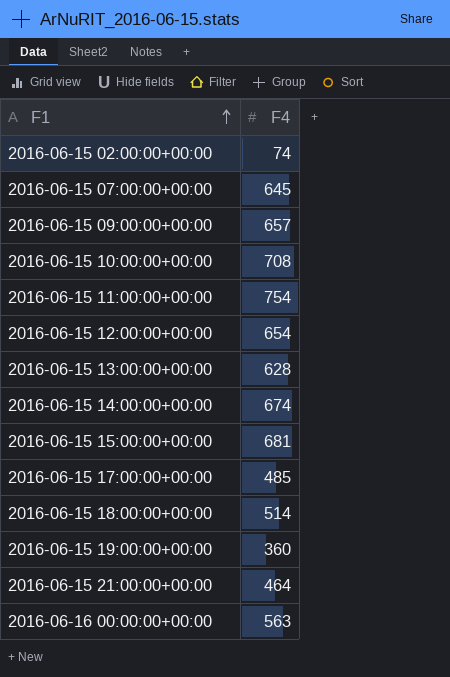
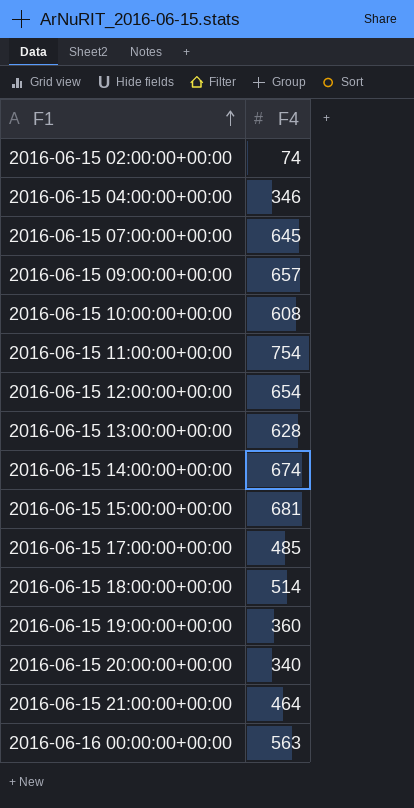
row 2016-06-15 04:00:00+00:00: none -> 346
2016-06-15 10:00:00+00:00 | F4: 708 -> 608
row 2016-06-15 20:00:00+00:00: none -> 340

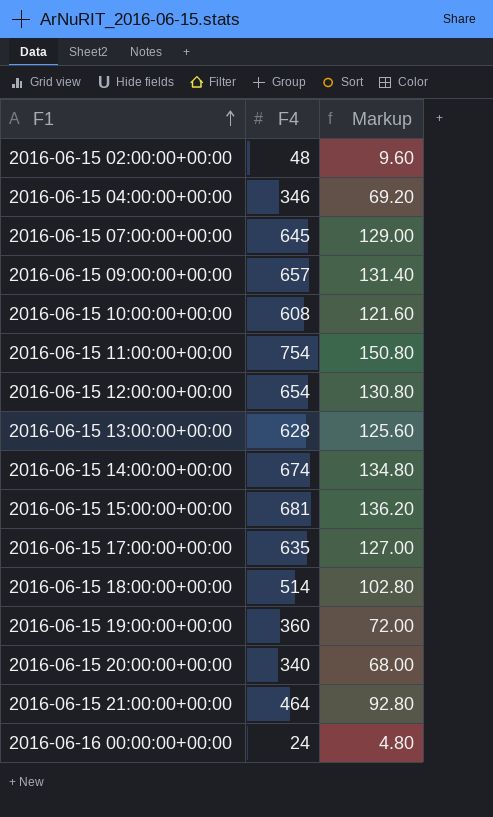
column Markup | formula: none -> [F4] * 0.2
2016-06-15 02:00:00+00:00 | F4: 74 -> 48
2016-06-15 17:00:00+00:00 | F4: 485 -> 635
2016-06-16 00:00:00+00:00 | F4: 563 -> 24

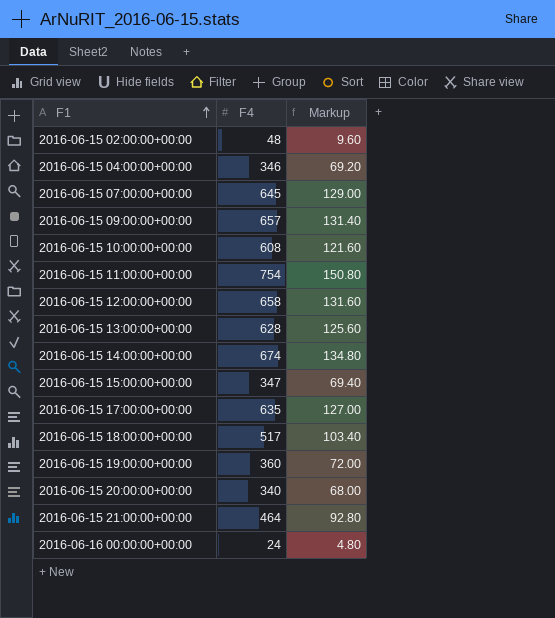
2016-06-15 12:00:00+00:00 | F4: 654 -> 658
2016-06-15 12:00:00+00:00 | Markup: 130.80 -> 131.60
2016-06-15 15:00:00+00:00 | F4: 681 -> 347
2016-06-15 15:00:00+00:00 | Markup: 136.20 -> 69.40
2016-06-15 18:00:00+00:00 | F4: 514 -> 517
2016-06-15 18:00:00+00:00 | Markup: 102.80 -> 103.40

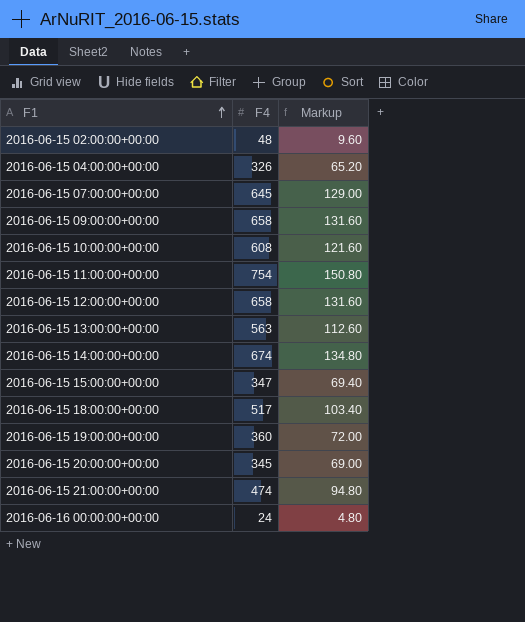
row 2016-06-15 17:00:00+00:00: 635 | 127.00 -> none
2016-06-15 04:00:00+00:00 | F4: 346 -> 326
2016-06-15 04:00:00+00:00 | Markup: 69.20 -> 65.20
2016-06-15 09:00:00+00:00 | F4: 657 -> 658
2016-06-15 09:00:00+00:00 | Markup: 131.40 -> 131.60
2016-06-15 13:00:00+00:00 | F4: 628 -> 563
2016-06-15 13:00:00+00:00 | Markup: 125.60 -> 112.60
2016-06-15 20:00:00+00:00 | F4: 340 -> 345
2016-06-15 20:00:00+00:00 | Markup: 68.00 -> 69.00
2016-06-15 21:00:00+00:00 | F4: 464 -> 474
2016-06-15 21:00:00+00:00 | Markup: 92.80 -> 94.80

